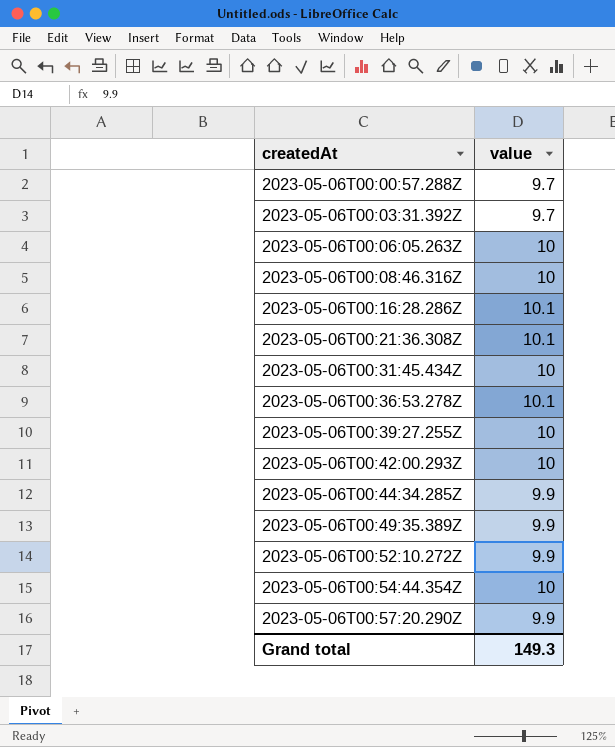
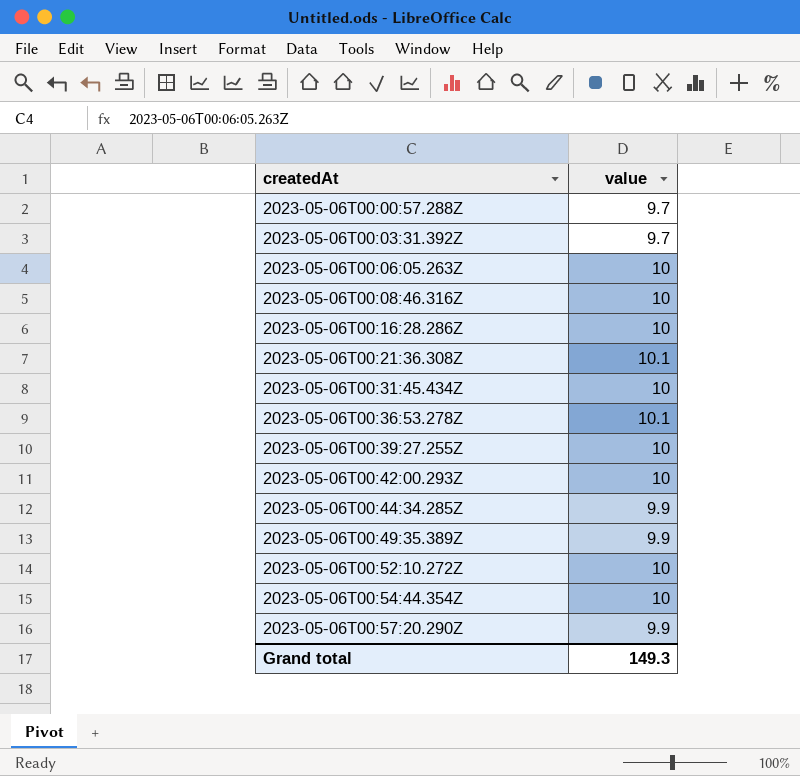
2023-05-06T00:16:28.286Z | value: 10.1 -> 10
2023-05-06T00:52:10.272Z | value: 9.9 -> 10

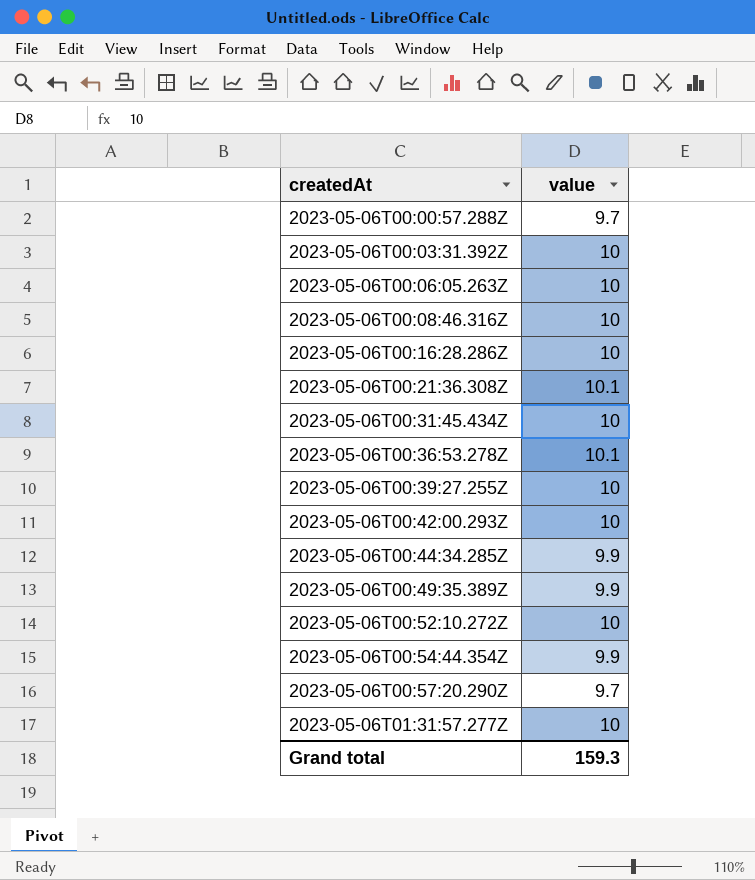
2023-05-06T00:03:31.392Z | value: 9.7 -> 10
2023-05-06T00:54:44.354Z | value: 10 -> 9.9
2023-05-06T00:57:20.290Z | value: 9.9 -> 9.7
row 2023-05-06T01:31:57.277Z: none -> 10
Grand total | value: 149.3 -> 159.3

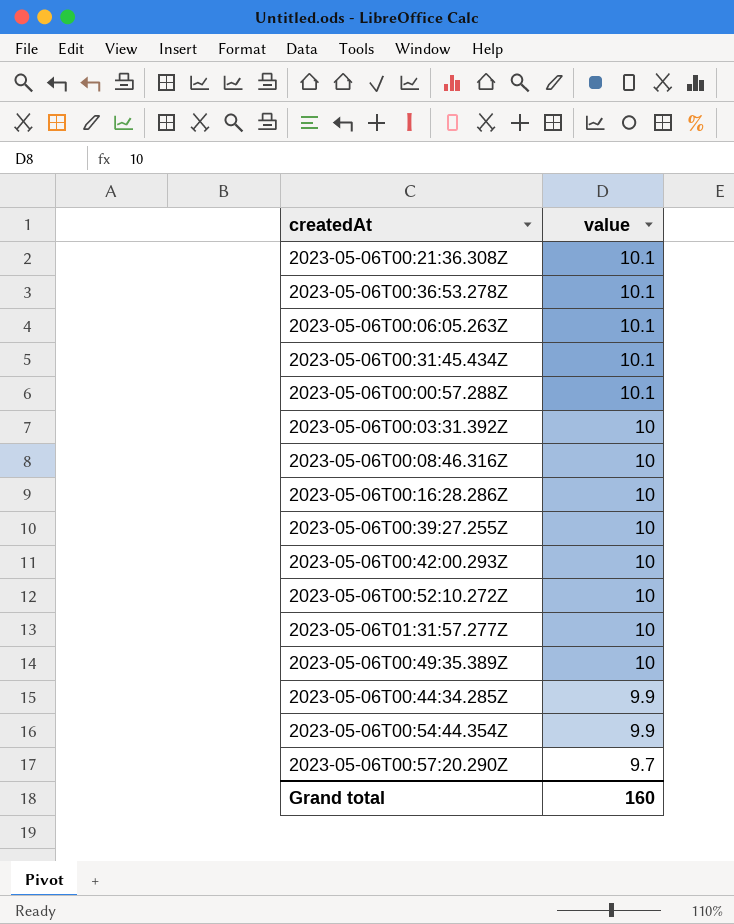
row order: createdAt ascending -> value descending
2023-05-06T00:06:05.263Z | value: 10 -> 10.1
2023-05-06T00:31:45.434Z | value: 10 -> 10.1
2023-05-06T00:00:57.288Z | value: 9.7 -> 10.1
2023-05-06T00:49:35.389Z | value: 9.9 -> 10
Grand total | value: 159.3 -> 160

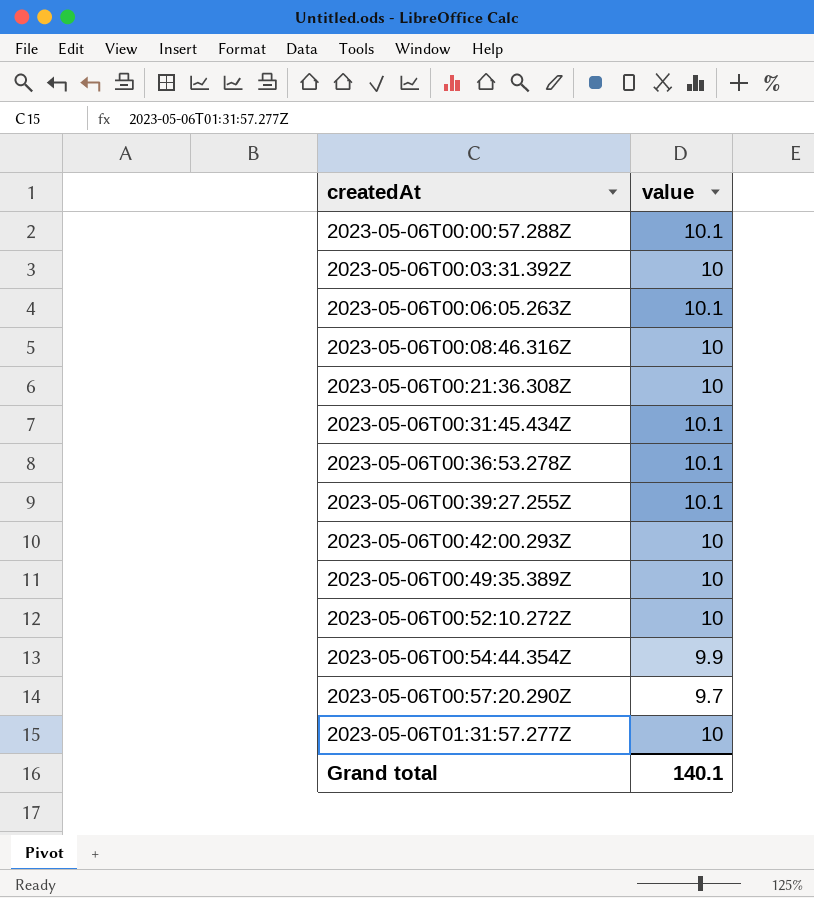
row order: value descending -> createdAt ascending
row 2023-05-06T00:16:28.286Z: 10 -> none
row 2023-05-06T00:44:34.285Z: 9.9 -> none
2023-05-06T00:21:36.308Z | value: 10.1 -> 10
2023-05-06T00:39:27.255Z | value: 10 -> 10.1
Grand total | value: 160 -> 140.1

